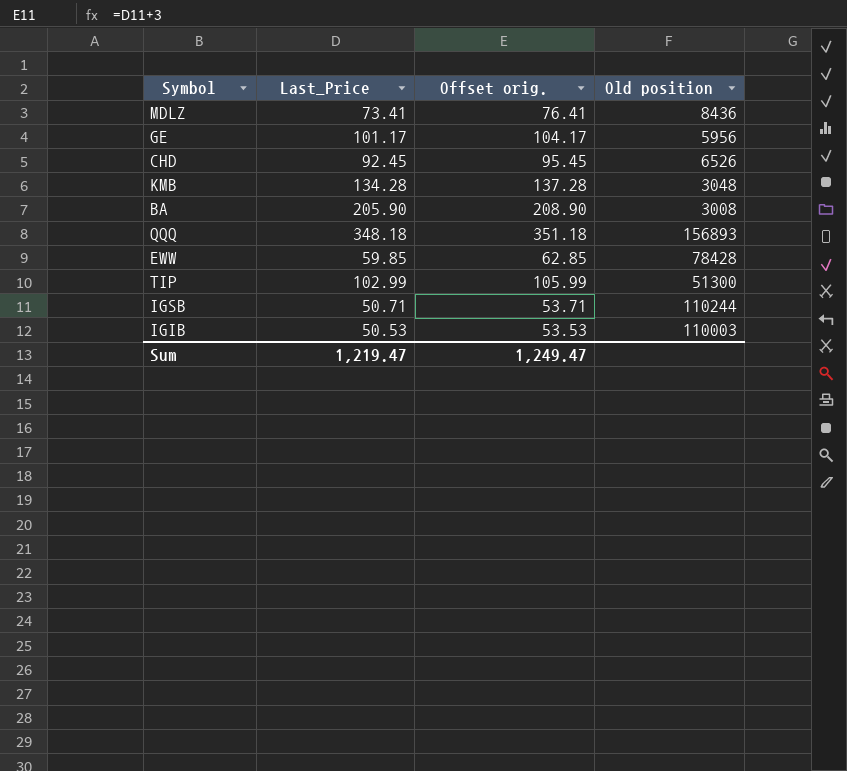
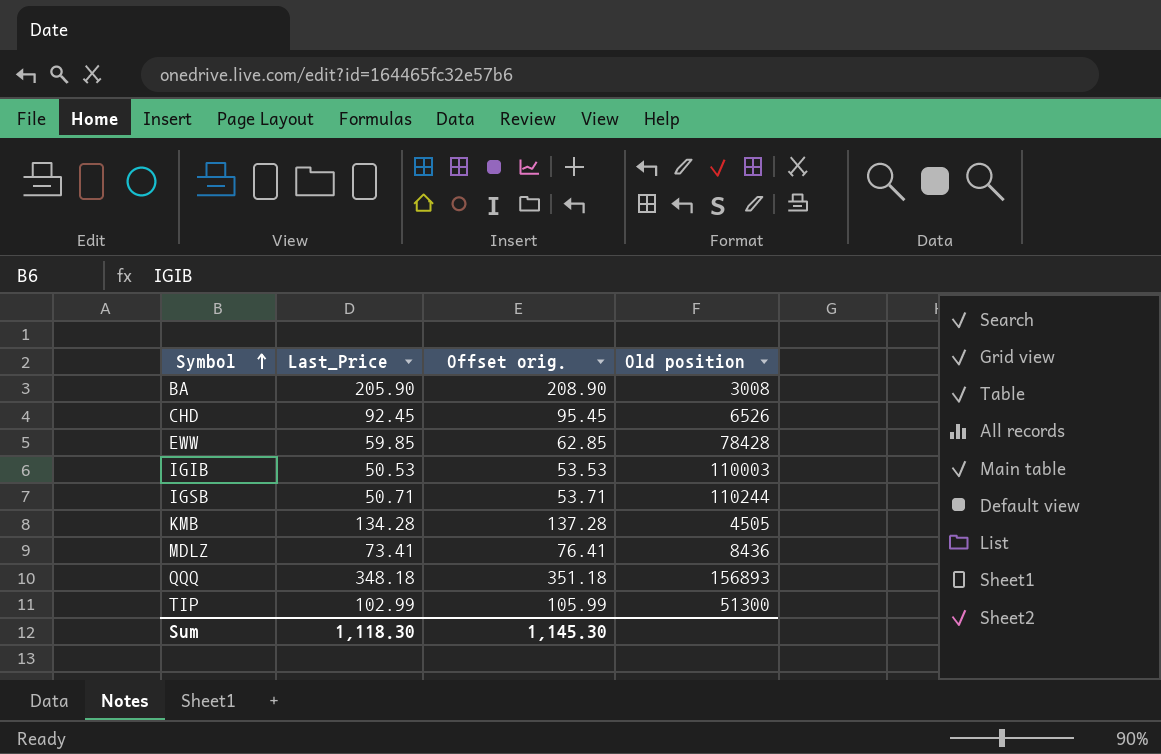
row order: none -> Symbol ascending
row GE: 101.17 | 104.17 | 5956 -> none
KMB | Old position: 3048 -> 4505
Sum | Last_Price: 1,219.47 -> 1,118.30
Sum | Offset orig.: 1,249.47 -> 1,145.30

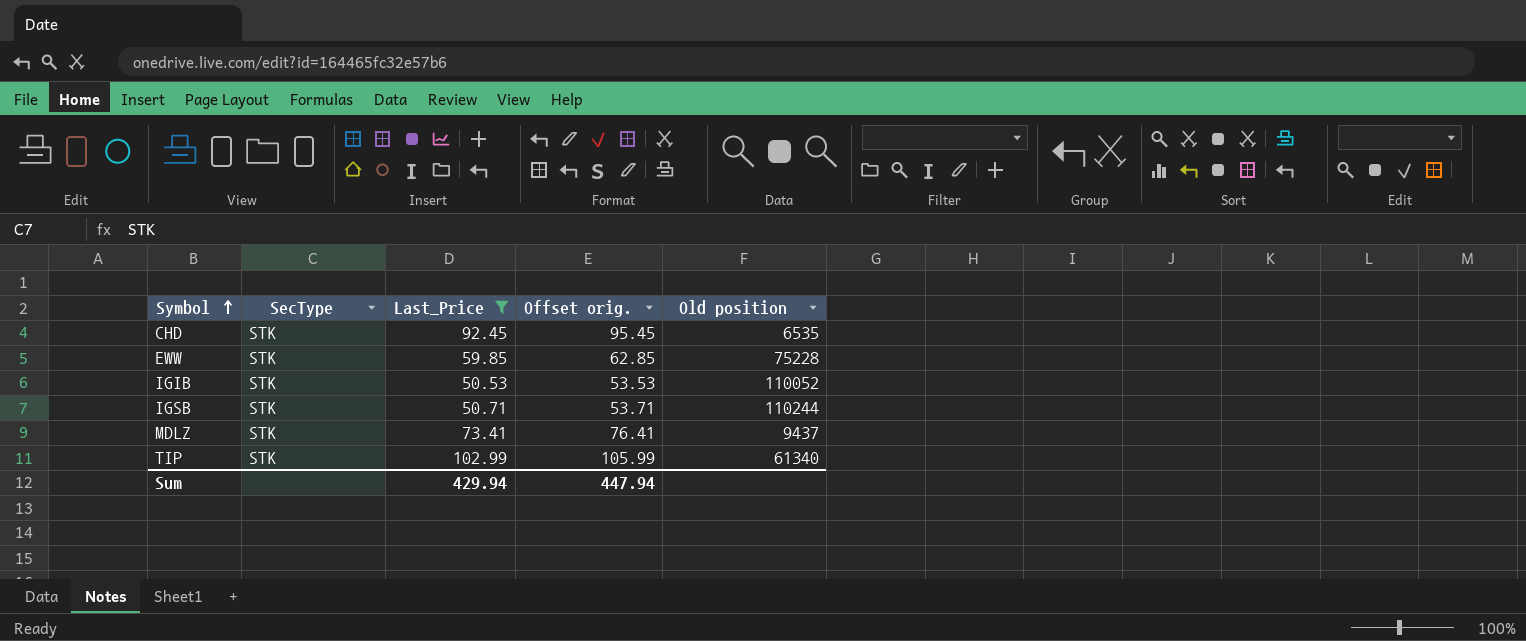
filter: none -> Last_Price <= 102.99
column SecType | position: none -> 2
CHD | Old position: 6526 -> 6535
EWW | Old position: 78428 -> 75228
IGIB | Old position: 110003 -> 110052
MDLZ | Old position: 8436 -> 9437
TIP | Old position: 51300 -> 61340
Sum | Last_Price: 1,118.30 -> 429.94
Sum | Offset orig.: 1,145.30 -> 447.94

